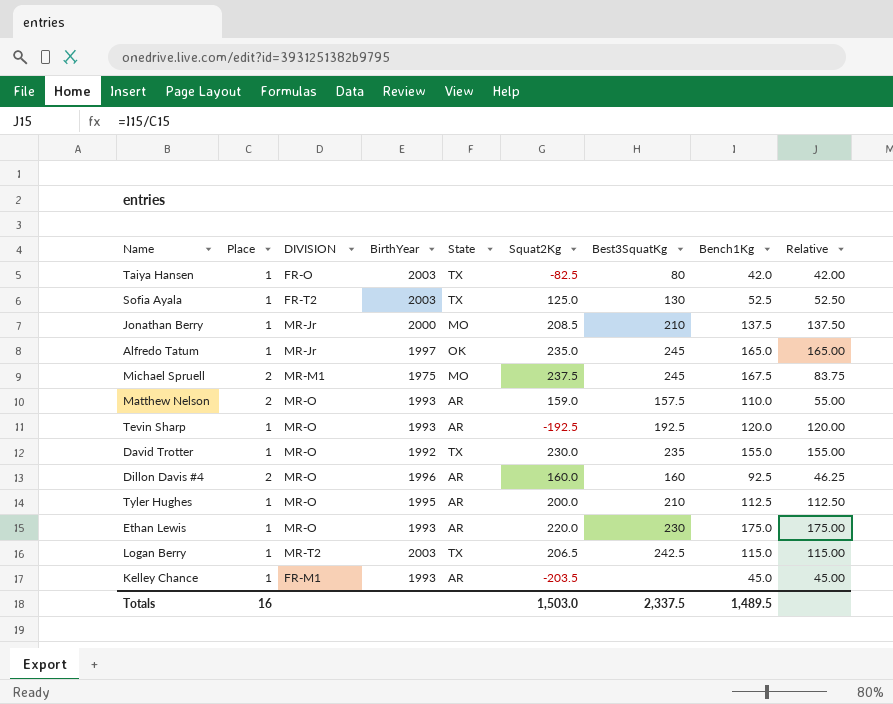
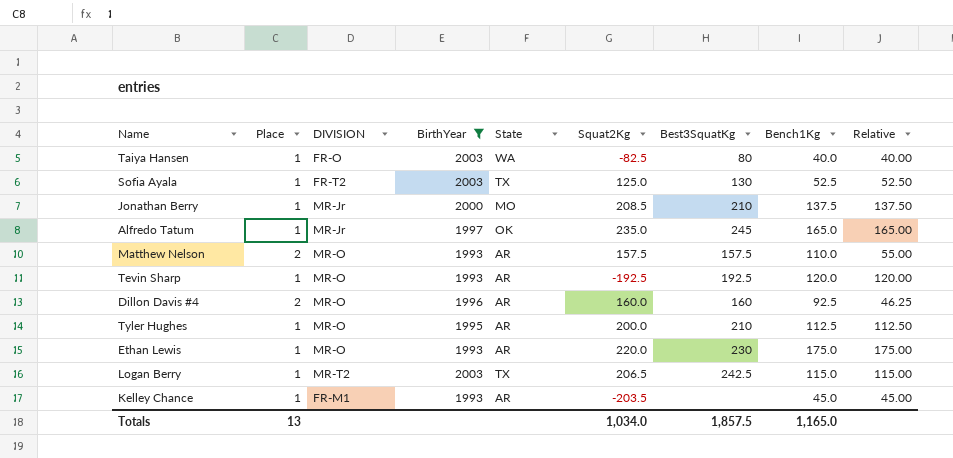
filter: none -> BirthYear >= 1993
Taiya Hansen | State: TX -> WA
Taiya Hansen | Bench1Kg: 42.0 -> 40.0
Taiya Hansen | Relative: 42.00 -> 40.00
Matthew Nelson | Squat2Kg: 159.0 -> 157.5
Totals | Place: 16 -> 13
Totals | Squat2Kg: 1,503.0 -> 1,034.0
Totals | Best3SquatKg: 2,337.5 -> 1,857.5
Totals | Bench1Kg: 1,489.5 -> 1,165.0

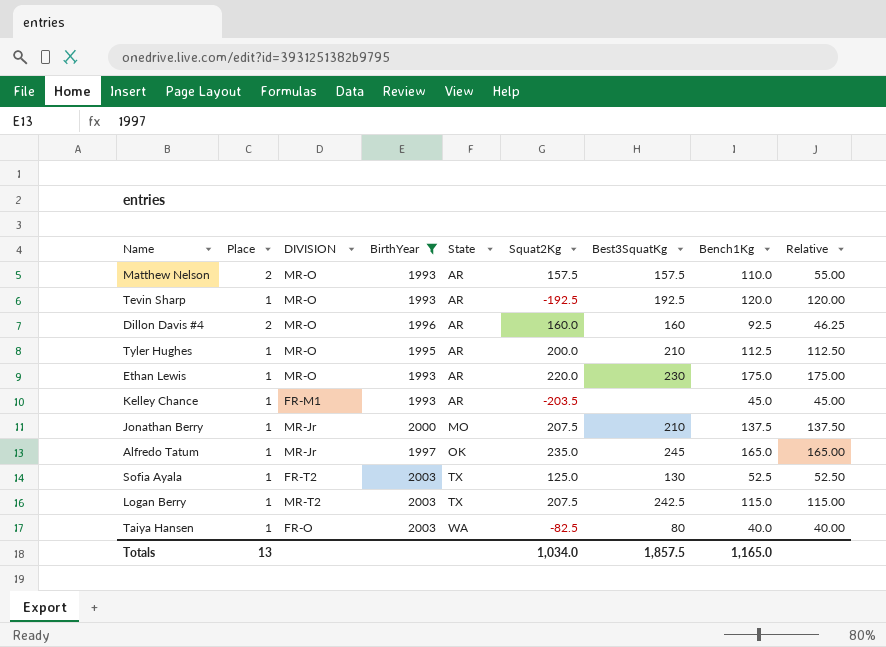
row order: none -> State ascending
Jonathan Berry | Squat2Kg: 208.5 -> 207.5
Logan Berry | Squat2Kg: 206.5 -> 207.5

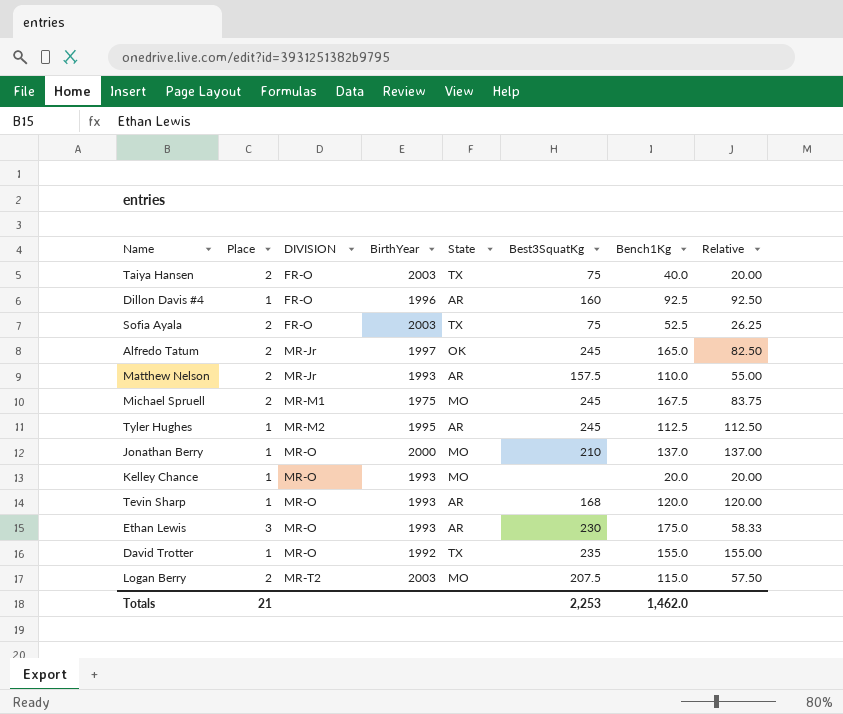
filter: BirthYear >= 1993 -> none
row order: State ascending -> DIVISION ascending
column Squat2Kg | position: 6 -> none
Taiya Hansen | Place: 1 -> 2
Taiya Hansen | State: WA -> TX
Taiya Hansen | Best3SquatKg: 80 -> 75
Taiya Hansen | Relative: 40.00 -> 20.00
Dillon Davis #4 | Place: 2 -> 1
Dillon Davis #4 | DIVISION: MR-O -> FR-O
Dillon Davis #4 | Relative: 46.25 -> 92.50
Sofia Ayala | Place: 1 -> 2
Sofia Ayala | DIVISION: FR-T2 -> FR-O
Sofia Ayala | Best3SquatKg: 130 -> 75
Sofia Ayala | Relative: 52.50 -> 26.25
Alfredo Tatum | Place: 1 -> 2
Alfredo Tatum | Relative: 165.00 -> 82.50
Matthew Nelson | DIVISION: MR-O -> MR-Jr
Tyler Hughes | DIVISION: MR-O -> MR-M2
Tyler Hughes | Best3SquatKg: 210 -> 245
Jonathan Berry | DIVISION: MR-Jr -> MR-O
Jonathan Berry | Bench1Kg: 137.5 -> 137.0
Jonathan Berry | Relative: 137.50 -> 137.00
Kelley Chance | DIVISION: FR-M1 -> MR-O
Kelley Chance | State: AR -> MO
Kelley Chance | Bench1Kg: 45.0 -> 20.0
Kelley Chance | Relative: 45.00 -> 20.00
Tevin Sharp | Best3SquatKg: 192.5 -> 168
Ethan Lewis | Place: 1 -> 3
Ethan Lewis | Relative: 175.00 -> 58.33
Logan Berry | Place: 1 -> 2
Logan Berry | State: TX -> MO
Logan Berry | Best3SquatKg: 242.5 -> 207.5
Logan Berry | Relative: 115.00 -> 57.50
Totals | Place: 13 -> 21
Totals | Best3SquatKg: 1,857.5 -> 2,253
Totals | Bench1Kg: 1,165.0 -> 1,462.0

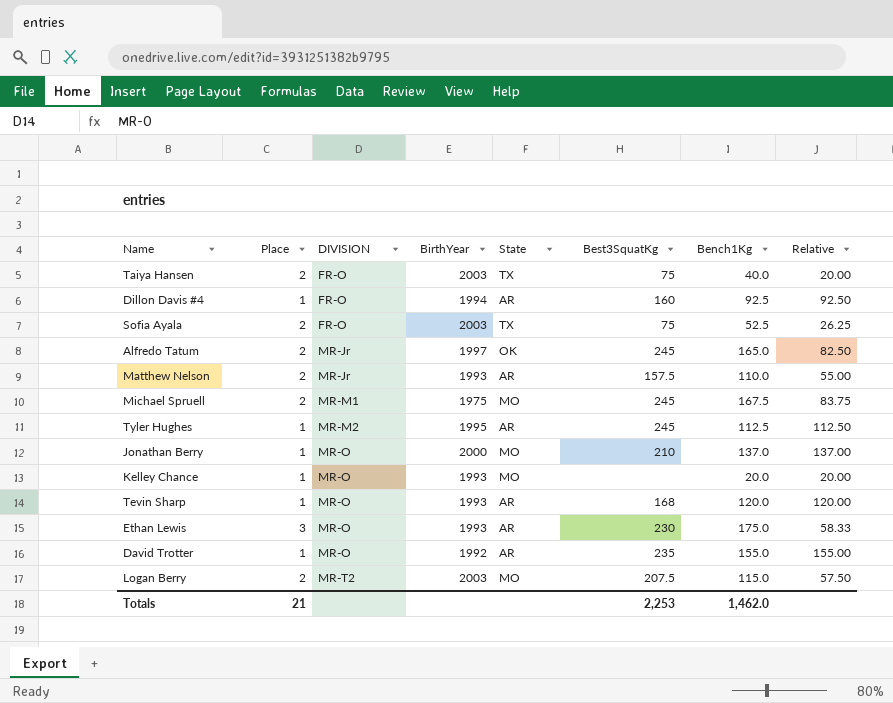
Dillon Davis #4 | BirthYear: 1996 -> 1994
David Trotter | State: TX -> AR

